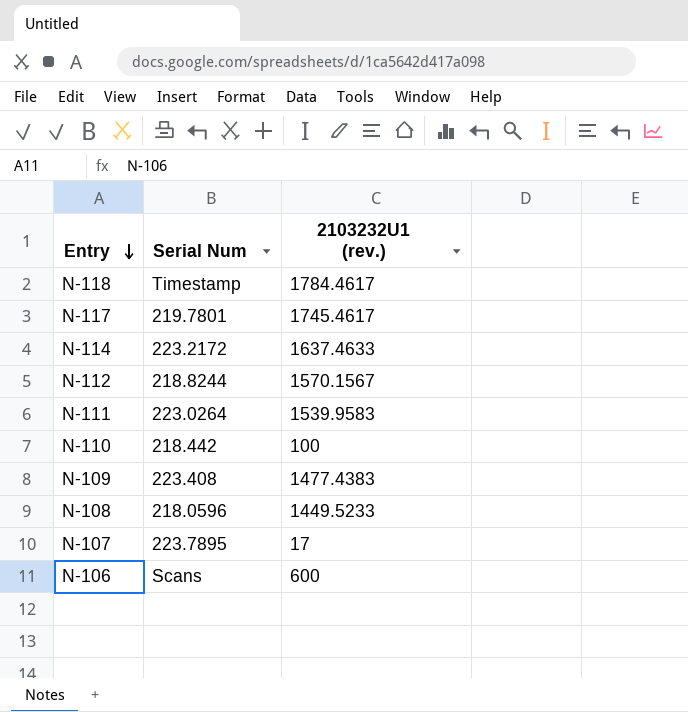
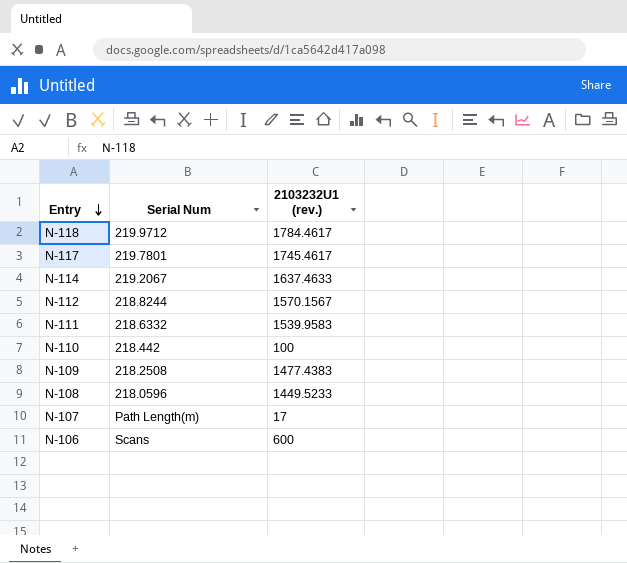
N-118 | Serial Num: Timestamp -> 219.9712
N-114 | Serial Num: 223.2172 -> 219.2067
N-111 | Serial Num: 223.0264 -> 218.6332
N-109 | Serial Num: 223.408 -> 218.2508
N-107 | Serial Num: 223.7895 -> Path Length(m)

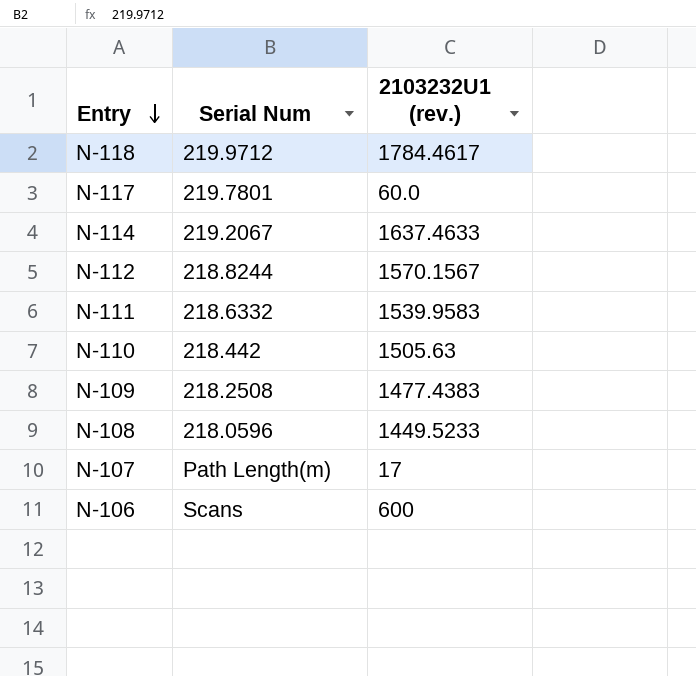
N-117 | 2103232U1 (rev.): 1745.4617 -> 60.0
N-110 | 2103232U1 (rev.): 100 -> 1505.63

